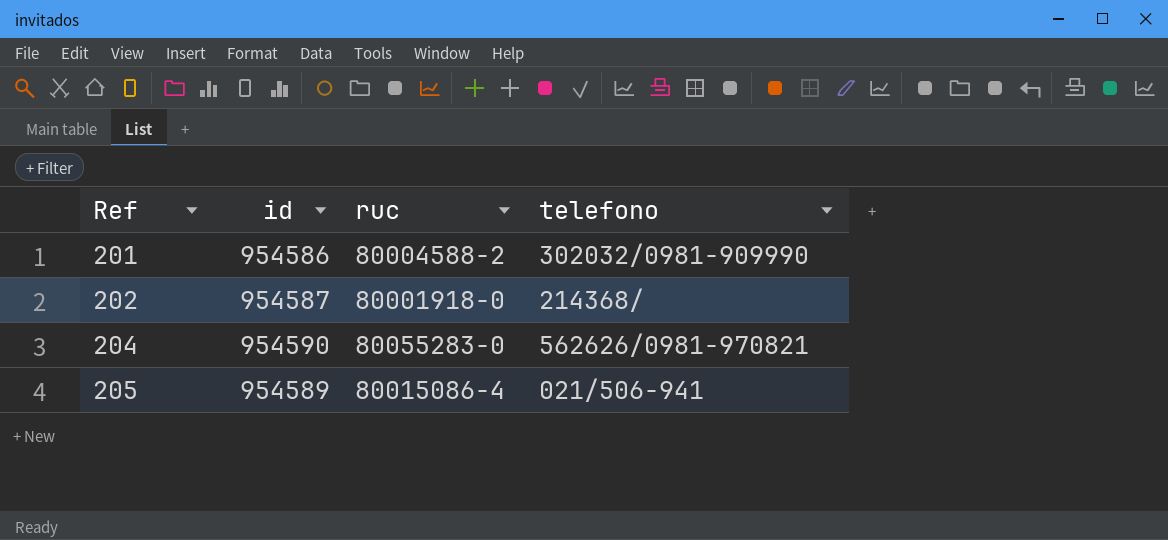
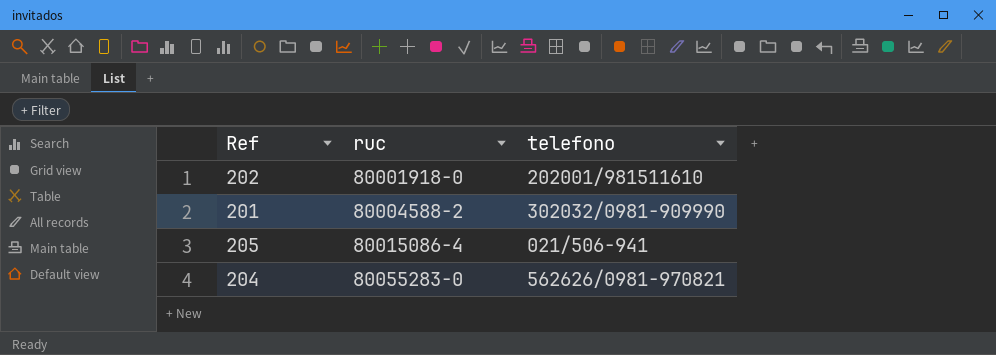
row order: Ref ascending -> ruc ascending
column id | position: 2 -> none
202 | telefono: 214368/ -> 202001/981511610

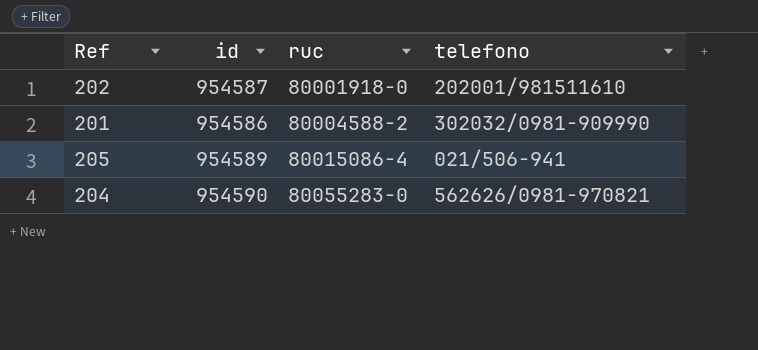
column id | position: none -> 2

